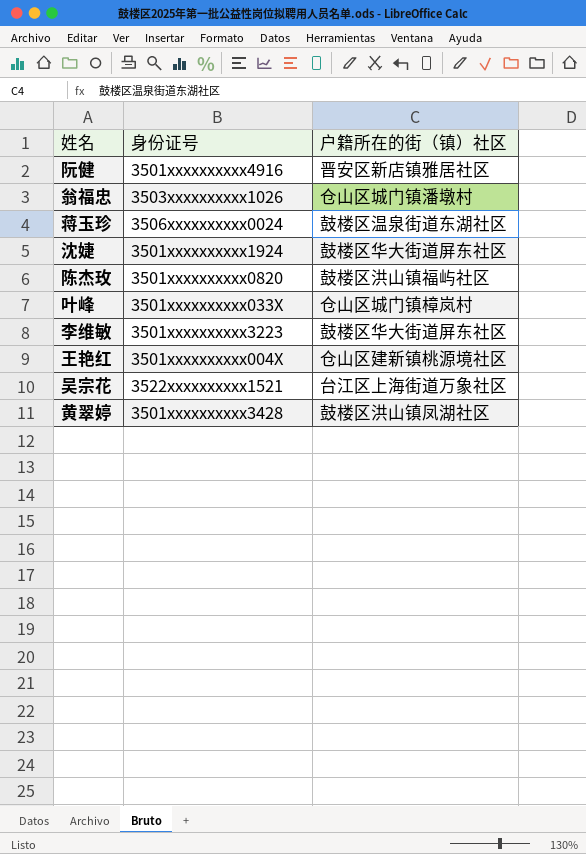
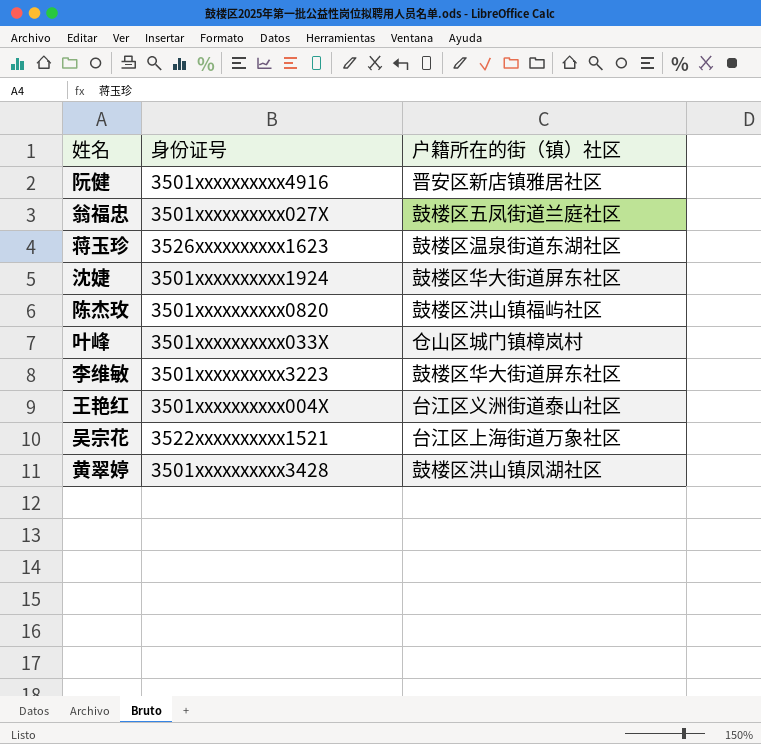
翁福忠 | 身份证号: 3503xxxxxxxxxx1026 -> 3501xxxxxxxxxx027X
翁福忠 | 户籍所在的街（镇）社区: 仓山区城门镇潘墩村 -> 鼓楼区五凤街道兰庭社区
蒋玉珍 | 身份证号: 3506xxxxxxxxxx0024 -> 3526xxxxxxxxxx1623
王艳红 | 户籍所在的街（镇）社区: 仓山区建新镇桃源境社区 -> 台江区义洲街道泰山社区

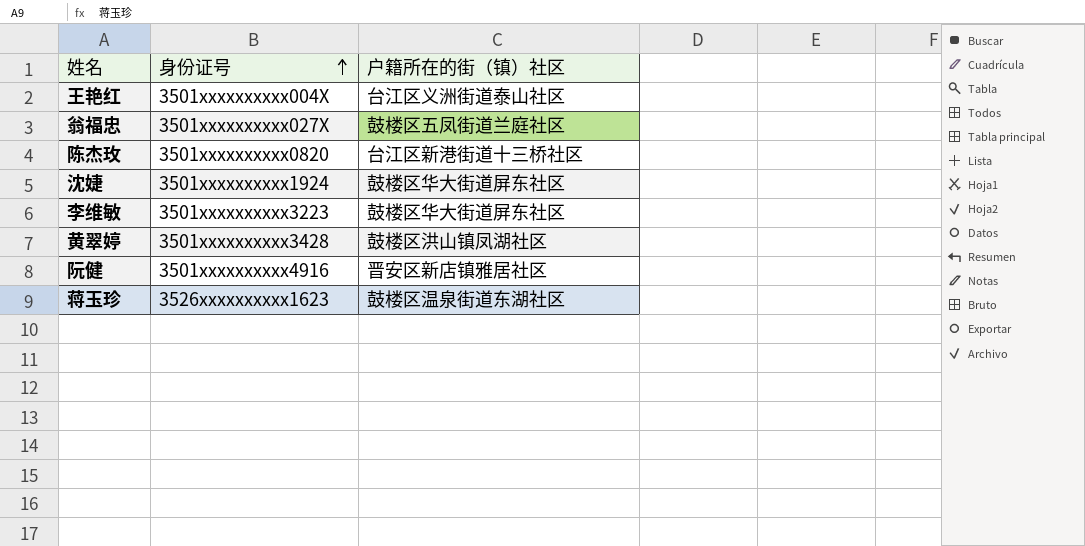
row order: none -> 身份证号 ascending
row 叶峰: 3501xxxxxxxxxx033X | 仓山区城门镇樟岚村 -> none
row 吴宗花: 3522xxxxxxxxxx1521 | 台江区上海街道万象社区 -> none
陈杰玫 | 户籍所在的街（镇）社区: 鼓楼区洪山镇福屿社区 -> 台江区新港街道十三桥社区

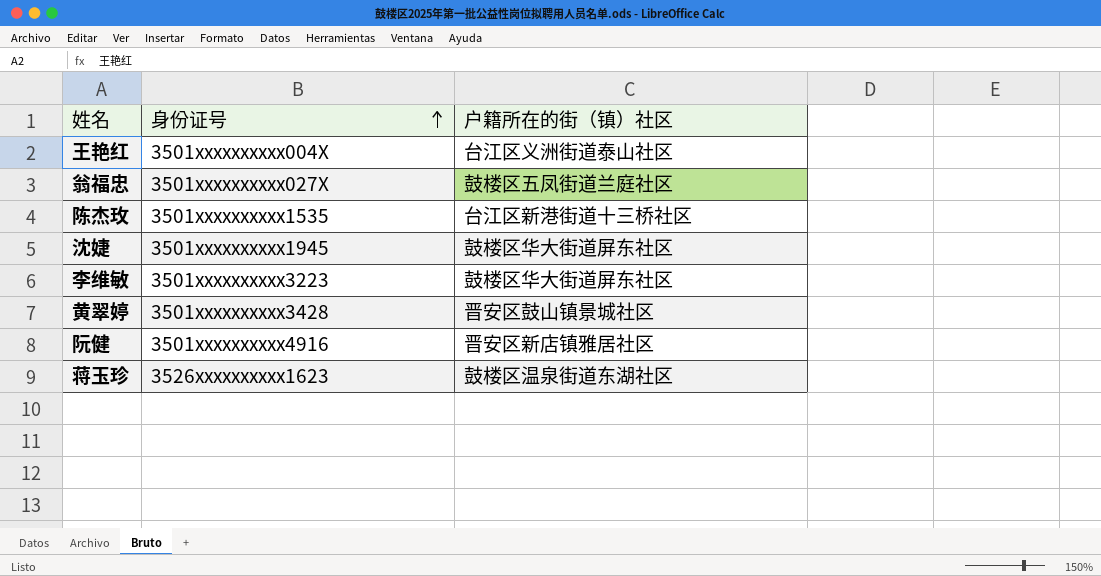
陈杰玫 | 身份证号: 3501xxxxxxxxxx0820 -> 3501xxxxxxxxxx1535
沈婕 | 身份证号: 3501xxxxxxxxxx1924 -> 3501xxxxxxxxxx1945
黄翠婷 | 户籍所在的街（镇）社区: 鼓楼区洪山镇凤湖社区 -> 晋安区鼓山镇景城社区

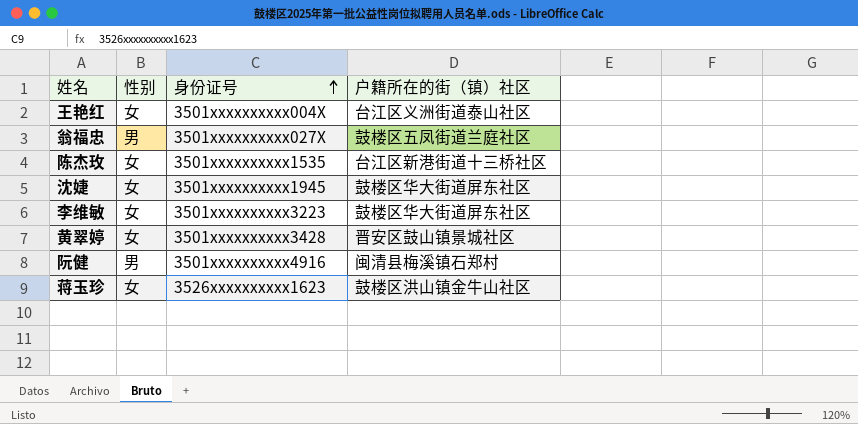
column 性别 | position: none -> 2
阮健 | 户籍所在的街（镇）社区: 晋安区新店镇雅居社区 -> 闽清县梅溪镇石郑村
蒋玉珍 | 户籍所在的街（镇）社区: 鼓楼区温泉街道东湖社区 -> 鼓楼区洪山镇金牛山社区

